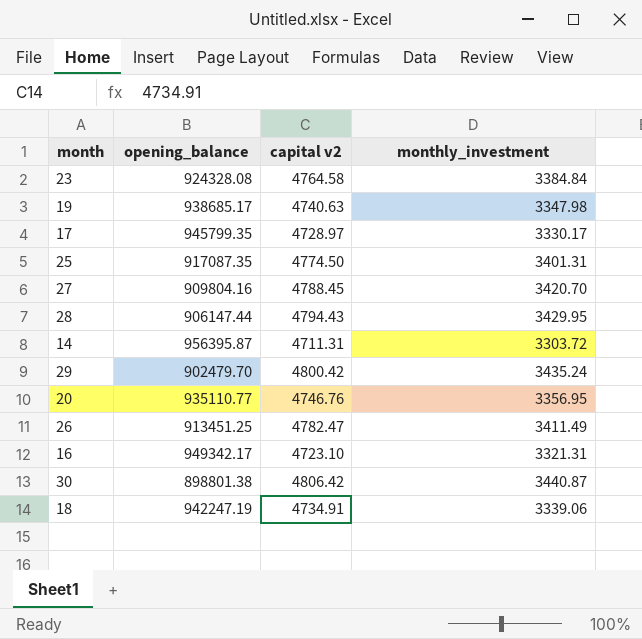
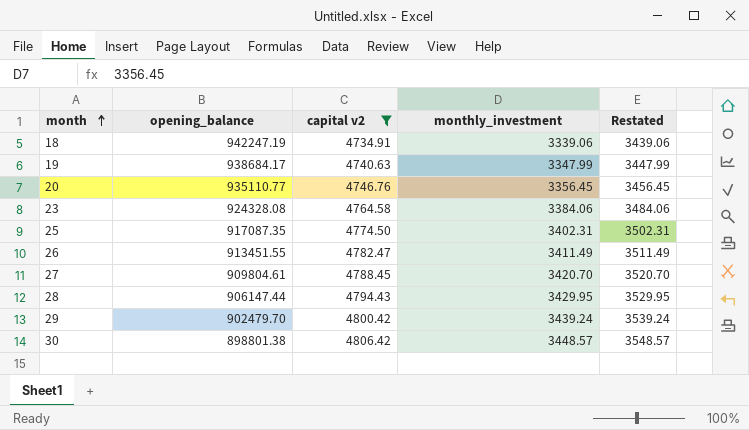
filter: none -> capital v2 >= 4734.91
row order: none -> month ascending
column Restated | formula: none -> [monthly_investment] + 100
19 | opening_balance: 938685.17 -> 938684.17
19 | monthly_investment: 3347.98 -> 3347.99
20 | monthly_investment: 3356.95 -> 3356.45
23 | monthly_investment: 3384.84 -> 3384.06
25 | monthly_investment: 3401.31 -> 3402.31
26 | opening_balance: 913451.25 -> 913451.55
27 | opening_balance: 909804.16 -> 909804.61
29 | monthly_investment: 3435.24 -> 3439.24
30 | monthly_investment: 3440.87 -> 3448.57

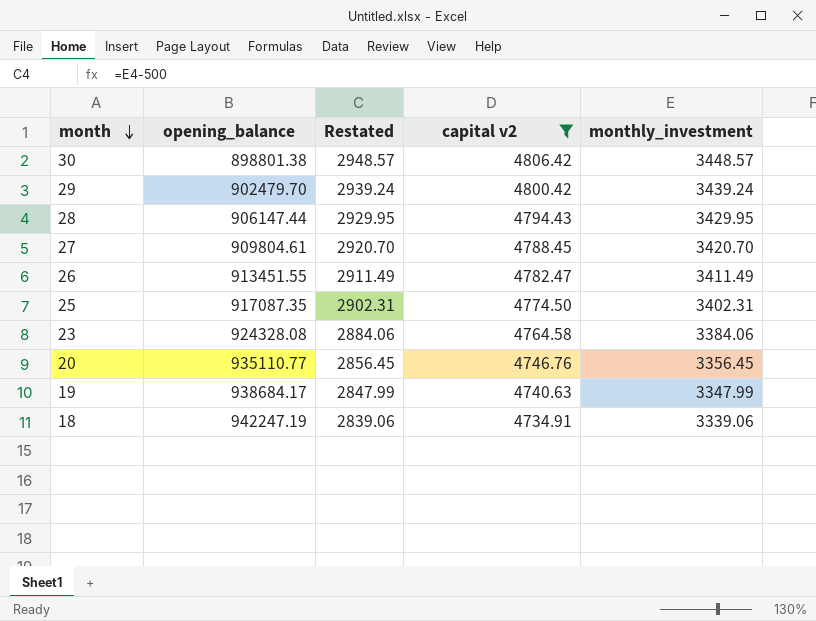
row order: month ascending -> month descending
column Restated | formula: [monthly_investment] + 100 -> [monthly_investment] - 500
column Restated | position: 5 -> 3

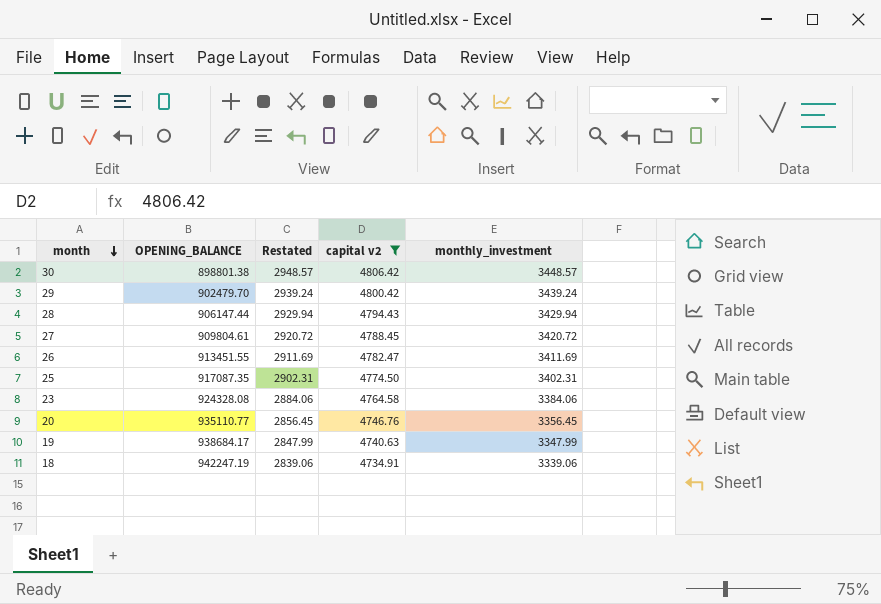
column name: opening_balance -> OPENING_BALANCE
28 | Restated: 2929.95 -> 2929.94
28 | monthly_investment: 3429.95 -> 3429.94
27 | Restated: 2920.70 -> 2920.72
27 | monthly_investment: 3420.70 -> 3420.72
26 | Restated: 2911.49 -> 2911.69
26 | monthly_investment: 3411.49 -> 3411.69

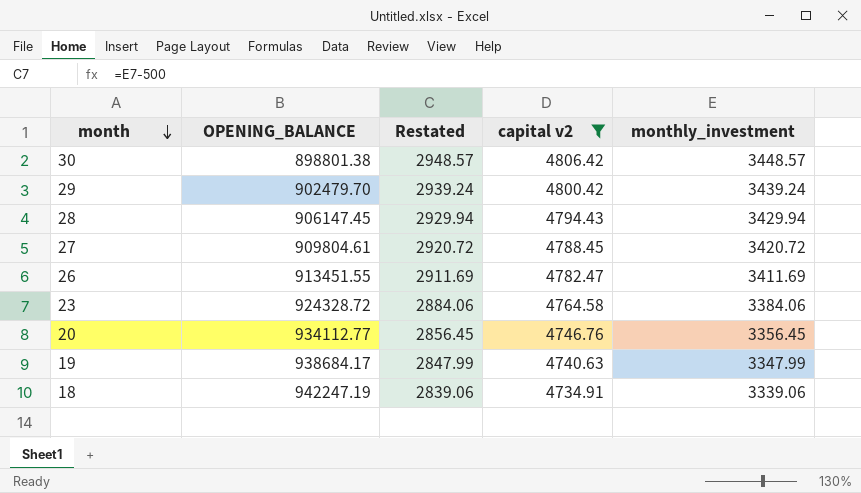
row 25: 917087.35 | 2902.31 | 4774.50 | 3402.31 -> none
28 | OPENING_BALANCE: 906147.44 -> 906147.45
23 | OPENING_BALANCE: 924328.08 -> 924328.72
20 | OPENING_BALANCE: 935110.77 -> 934112.77

